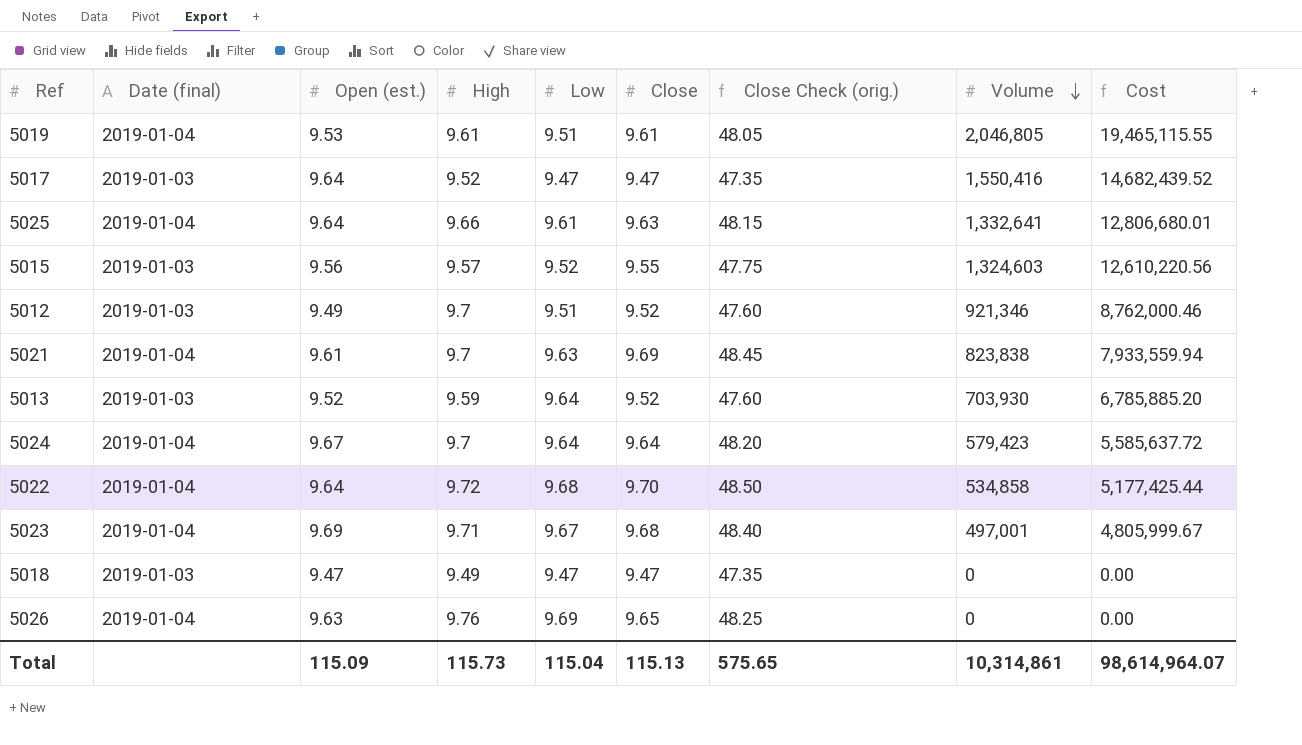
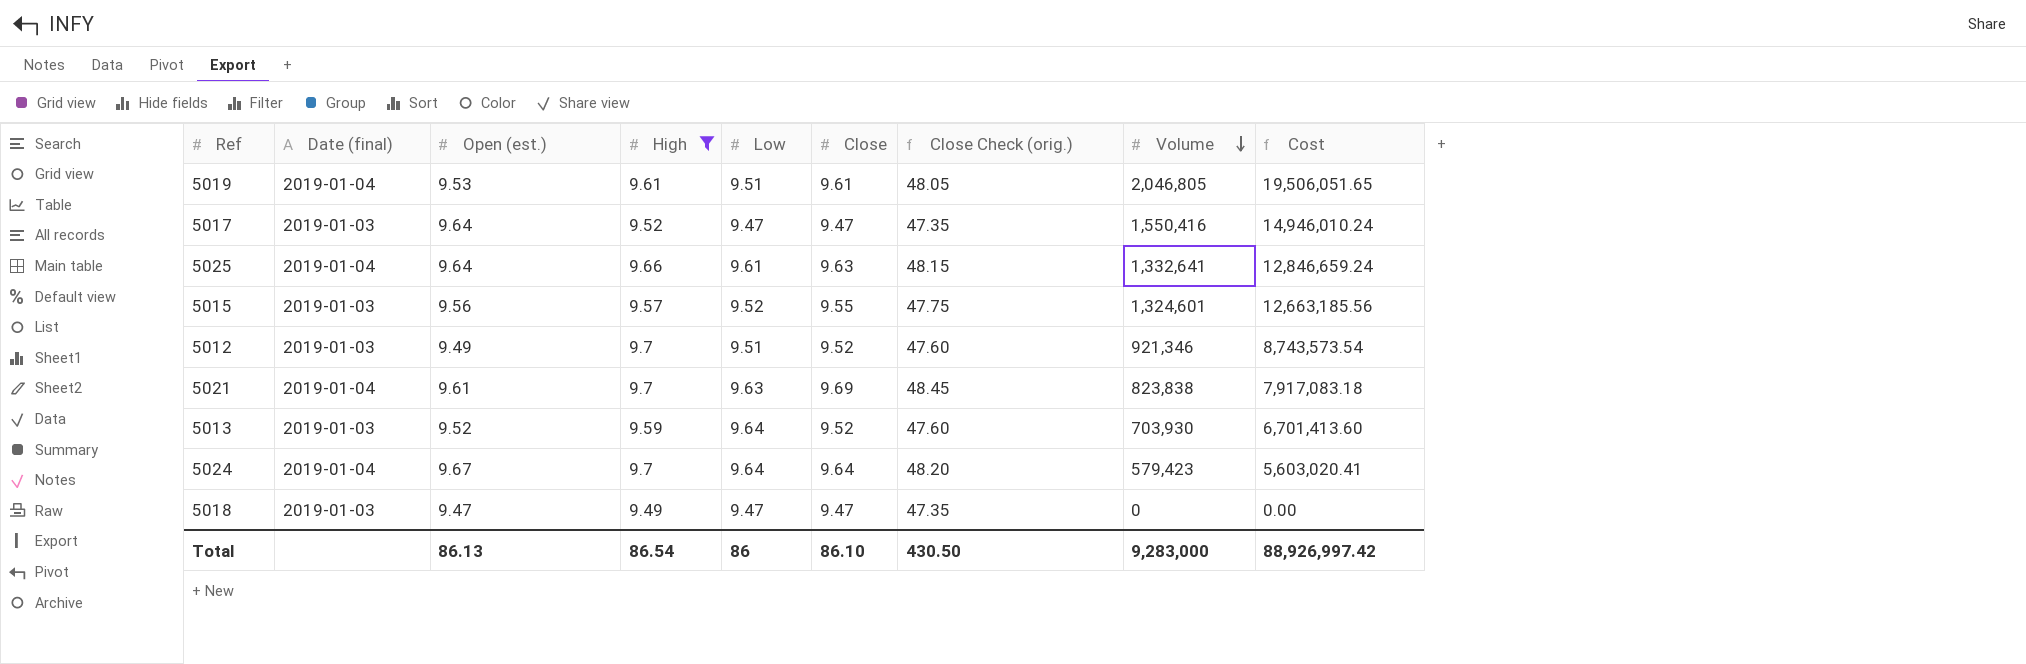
filter: none -> High <= 9.7
column Cost | formula: [Low] * [Volume] -> [Open (est.)] * [Volume]
5015 | Volume: 1,324,603 -> 1,324,601
Total | Open (est.): 115.09 -> 86.13
Total | High: 115.73 -> 86.54
Total | Low: 115.04 -> 86
Total | Close: 115.13 -> 86.10
Total | Close Check (orig.): 575.65 -> 430.50
Total | Volume: 10,314,861 -> 9,283,000
Total | Cost: 98,614,964.07 -> 88,926,997.42

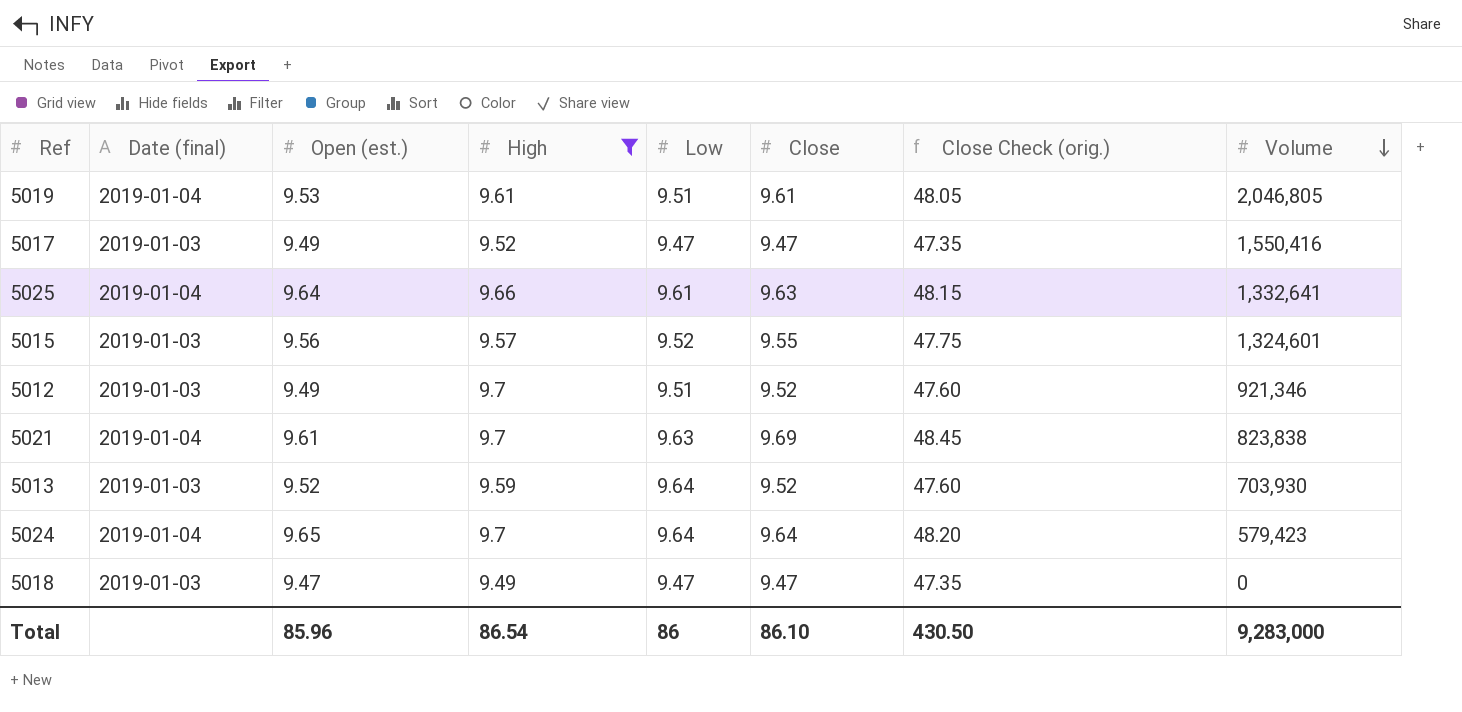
column Cost | formula: [Open (est.)] * [Volume] -> none
5017 | Open (est.): 9.64 -> 9.49
5024 | Open (est.): 9.67 -> 9.65
Total | Open (est.): 86.13 -> 85.96

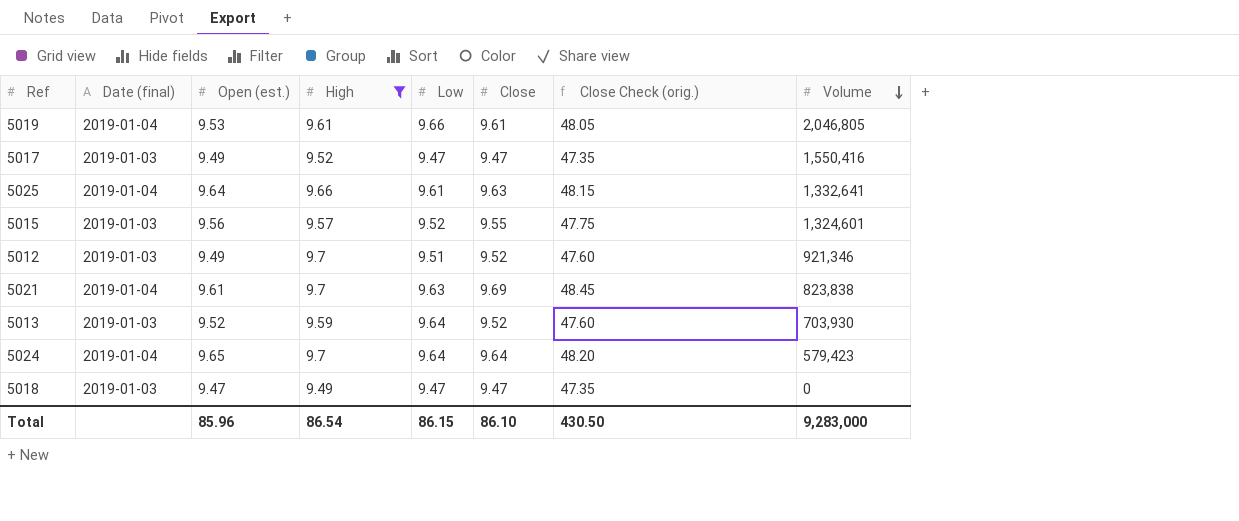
5019 | Low: 9.51 -> 9.66
Total | Low: 86 -> 86.15

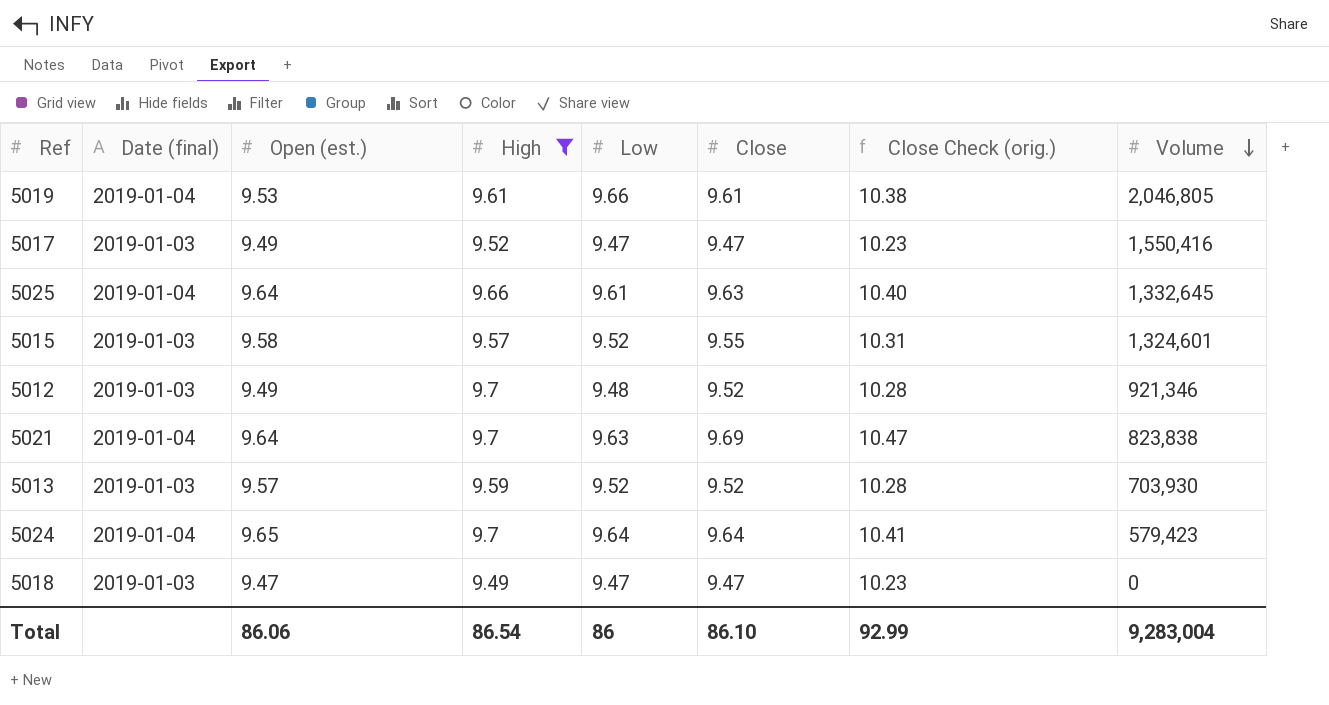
column Close Check (orig.) | formula: [Close] * 5 -> [Close] * 1.08
5025 | Volume: 1,332,641 -> 1,332,645
5015 | Open (est.): 9.56 -> 9.58
5012 | Low: 9.51 -> 9.48
5021 | Open (est.): 9.61 -> 9.64
5013 | Open (est.): 9.52 -> 9.57
5013 | Low: 9.64 -> 9.52
Total | Open (est.): 85.96 -> 86.06
Total | Low: 86.15 -> 86
Total | Close Check (orig.): 430.50 -> 92.99
Total | Volume: 9,283,000 -> 9,283,004

